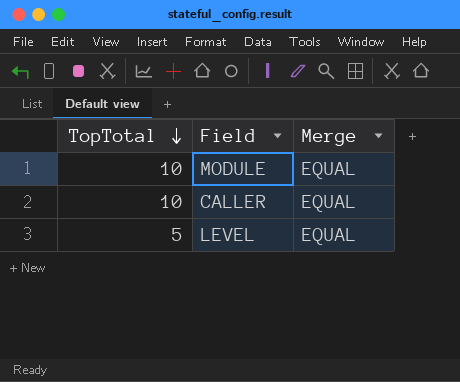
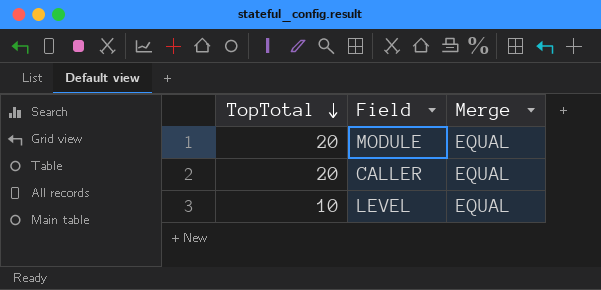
MODULE | TopTotal: 10 -> 20
CALLER | TopTotal: 10 -> 20
LEVEL | TopTotal: 5 -> 10

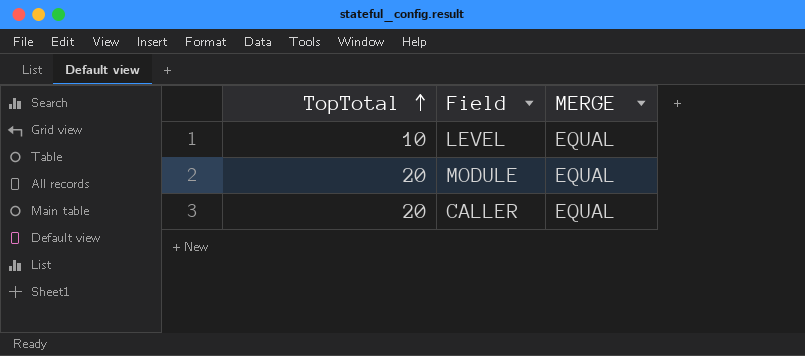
row order: TopTotal descending -> TopTotal ascending
column name: Merge -> MERGE

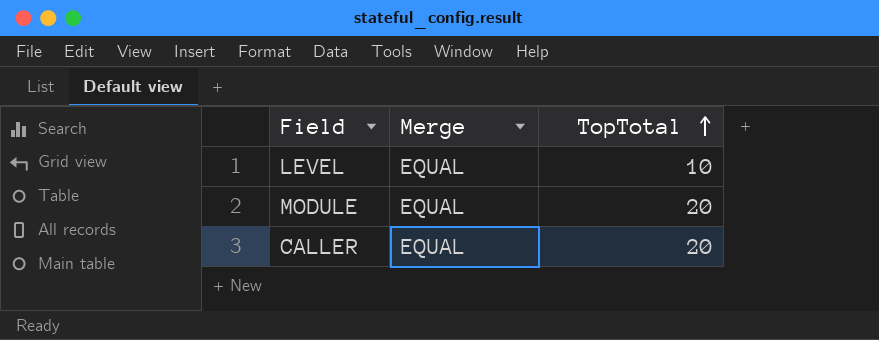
column name: MERGE -> Merge
column TopTotal | position: 1 -> 3

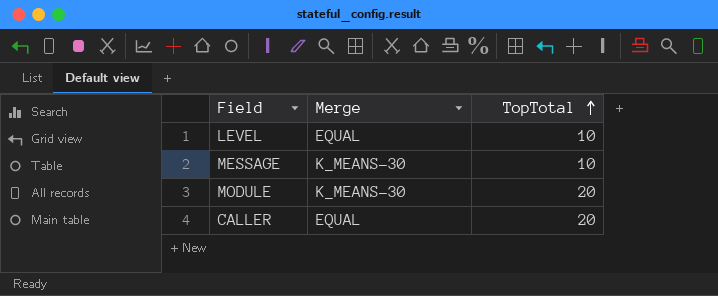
row MESSAGE: none -> K_MEANS-30 | 10
MODULE | Merge: EQUAL -> K_MEANS-30

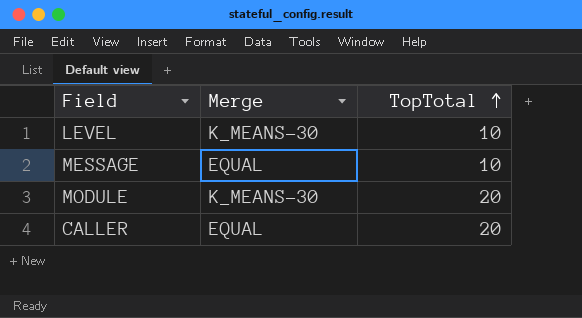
LEVEL | Merge: EQUAL -> K_MEANS-30
MESSAGE | Merge: K_MEANS-30 -> EQUAL

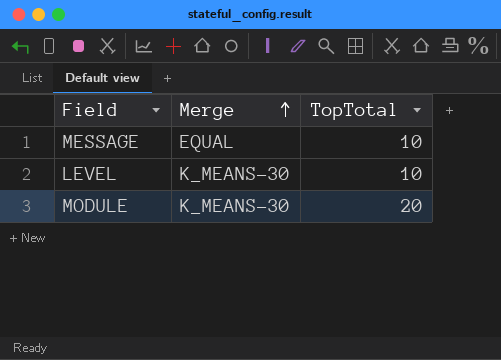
row order: TopTotal ascending -> Merge ascending
row CALLER: EQUAL | 20 -> none

